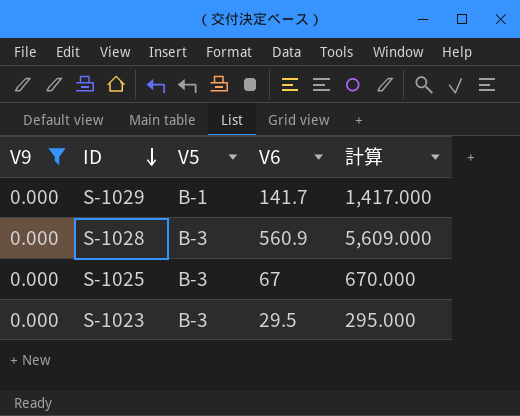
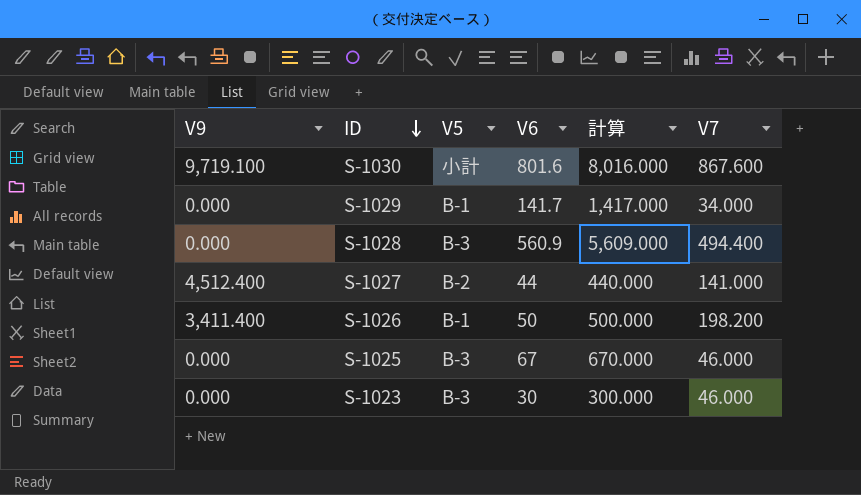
filter: V9 = 0.000 -> none
column V7 | position: none -> 6
S-1023 | V6: 29.5 -> 30
S-1023 | 計算: 295.000 -> 300.000

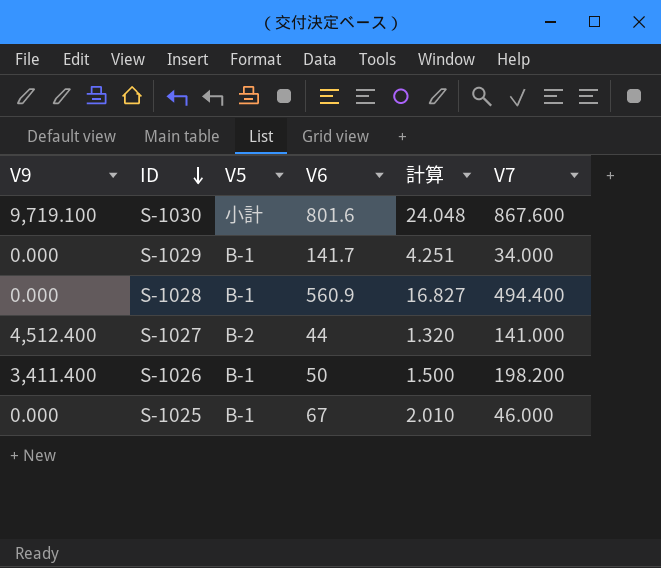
column 計算 | formula: [V6] * 10 -> [V6] * 0.03
row S-1023: 0.000 | B-3 | 30 | 300.000 | 46.000 -> none
S-1028 | V5: B-3 -> B-1
S-1025 | V5: B-3 -> B-1

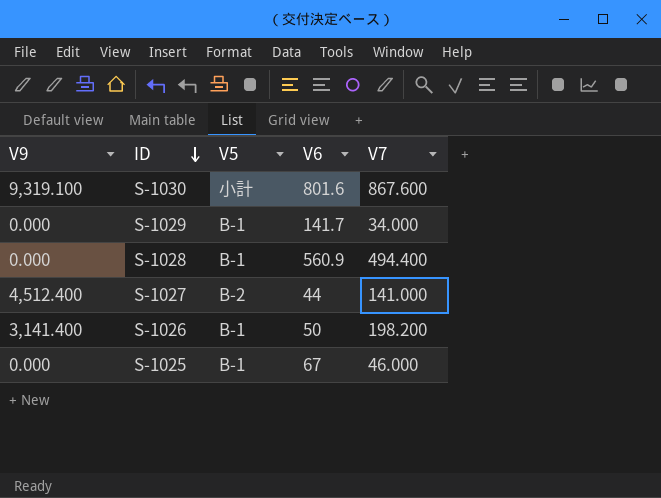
column 計算 | formula: [V6] * 0.03 -> none
S-1030 | V9: 9,719.100 -> 9,319.100
S-1026 | V9: 3,411.400 -> 3,141.400

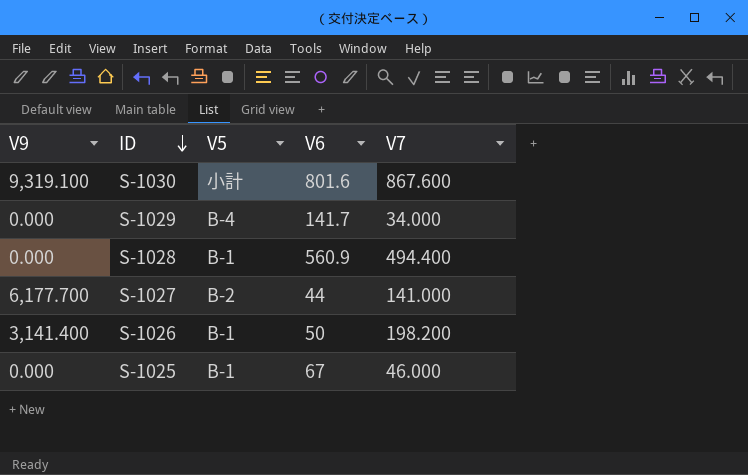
S-1029 | V5: B-1 -> B-4
S-1027 | V9: 4,512.400 -> 6,177.700

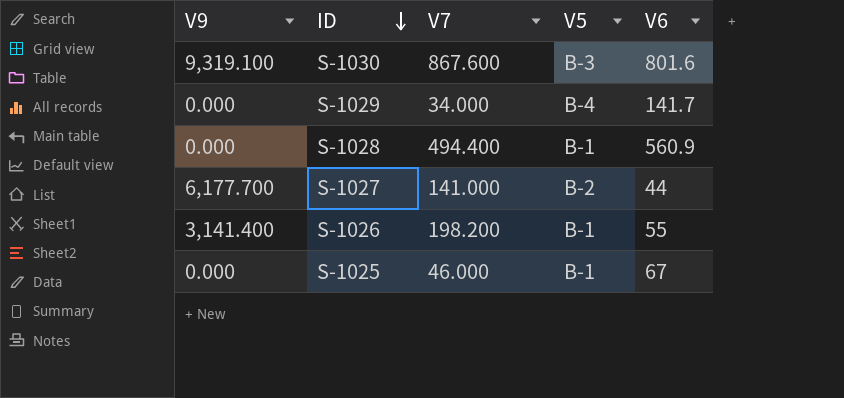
column V7 | position: 5 -> 3
S-1030 | V5: 小計 -> B-3
S-1026 | V6: 50 -> 55

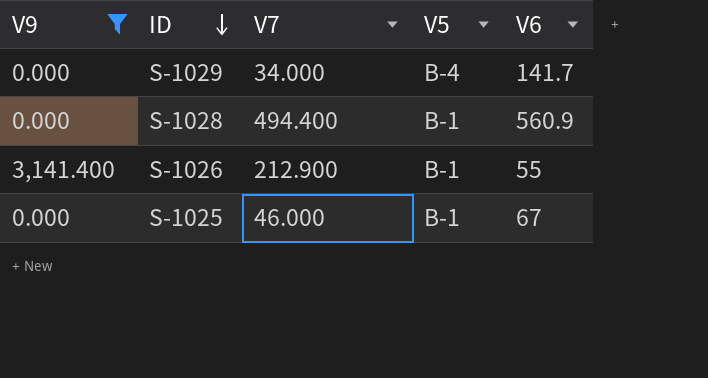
filter: none -> V9 <= 3,141.400
S-1026 | V7: 198.200 -> 212.900

